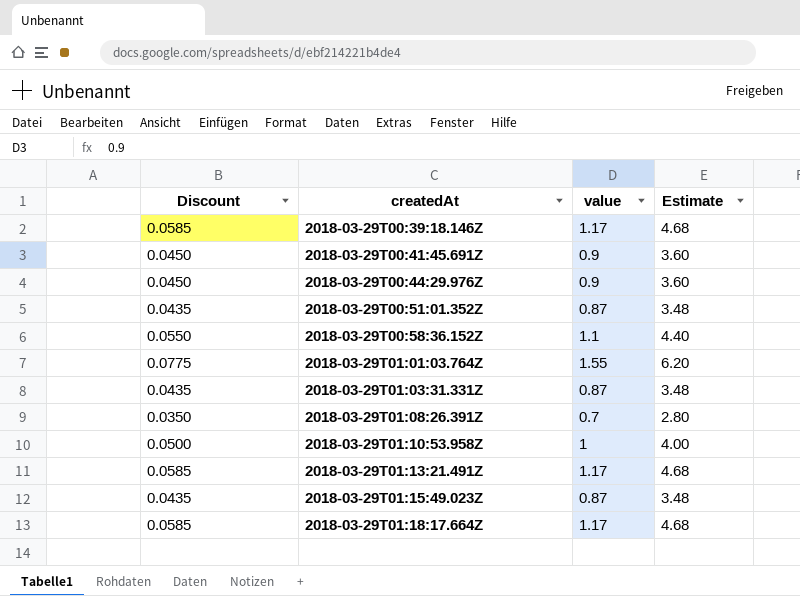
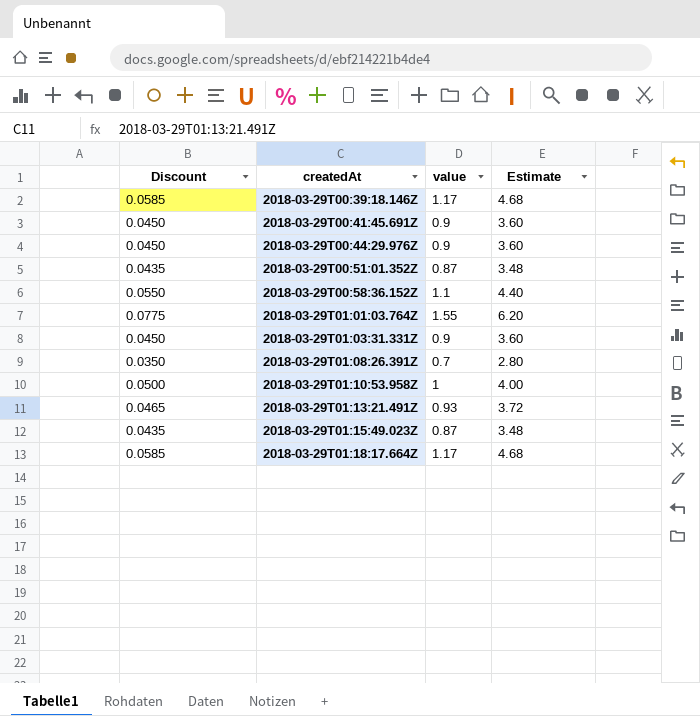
2018-03-29T01:03:31.331Z | Discount: 0.0435 -> 0.0450
2018-03-29T01:03:31.331Z | value: 0.87 -> 0.9
2018-03-29T01:03:31.331Z | Estimate: 3.48 -> 3.60
2018-03-29T01:13:21.491Z | Discount: 0.0585 -> 0.0465
2018-03-29T01:13:21.491Z | value: 1.17 -> 0.93
2018-03-29T01:13:21.491Z | Estimate: 4.68 -> 3.72

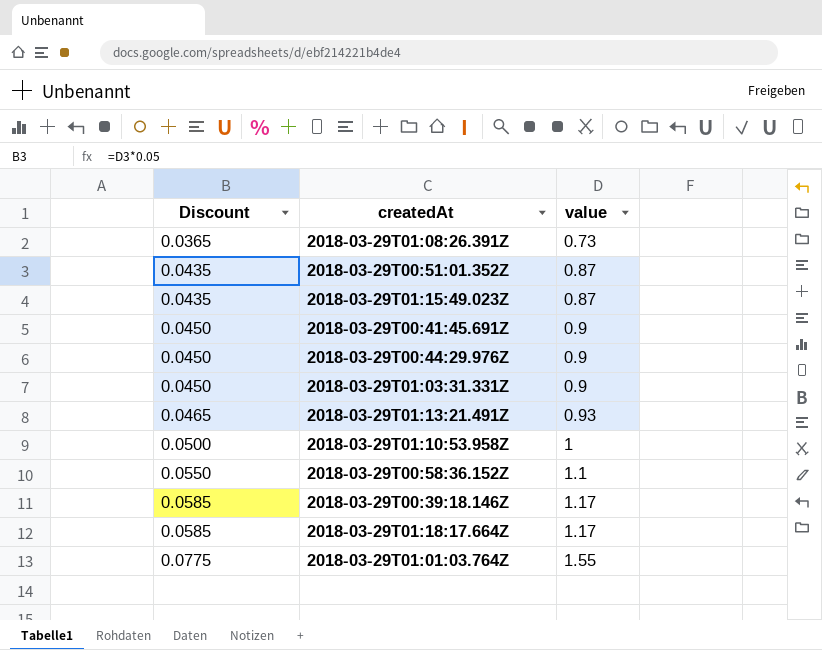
row order: createdAt ascending -> Discount ascending
column Estimate | formula: [value] * 4 -> none
2018-03-29T01:08:26.391Z | Discount: 0.0350 -> 0.0365
2018-03-29T01:08:26.391Z | value: 0.7 -> 0.73

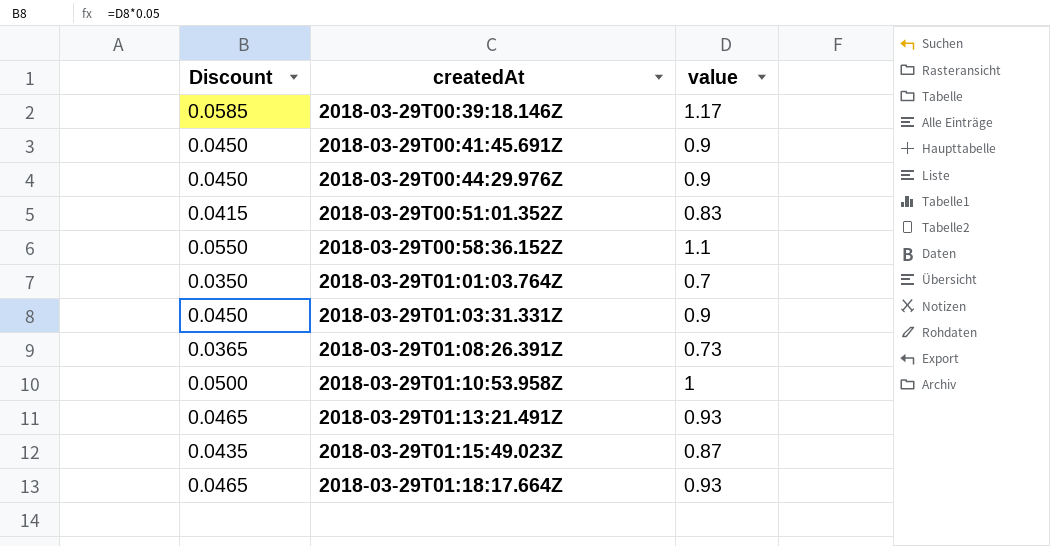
row order: Discount ascending -> createdAt ascending
2018-03-29T00:51:01.352Z | Discount: 0.0435 -> 0.0415
2018-03-29T00:51:01.352Z | value: 0.87 -> 0.83
2018-03-29T01:01:03.764Z | Discount: 0.0775 -> 0.0350
2018-03-29T01:01:03.764Z | value: 1.55 -> 0.7
2018-03-29T01:18:17.664Z | Discount: 0.0585 -> 0.0465
2018-03-29T01:18:17.664Z | value: 1.17 -> 0.93

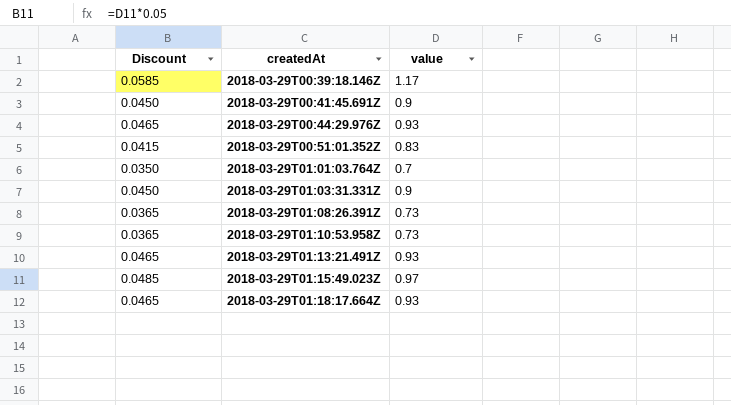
row 2018-03-29T00:58:36.152Z: 0.0550 | 1.1 -> none
2018-03-29T00:44:29.976Z | Discount: 0.0450 -> 0.0465
2018-03-29T00:44:29.976Z | value: 0.9 -> 0.93
2018-03-29T01:10:53.958Z | Discount: 0.0500 -> 0.0365
2018-03-29T01:10:53.958Z | value: 1 -> 0.73
2018-03-29T01:15:49.023Z | Discount: 0.0435 -> 0.0485
2018-03-29T01:15:49.023Z | value: 0.87 -> 0.97

